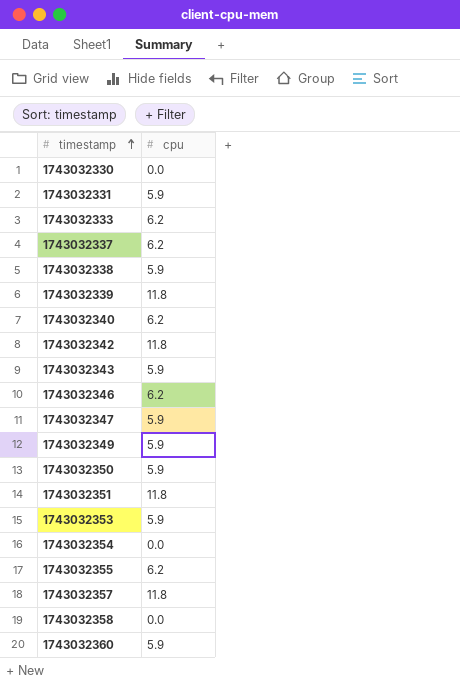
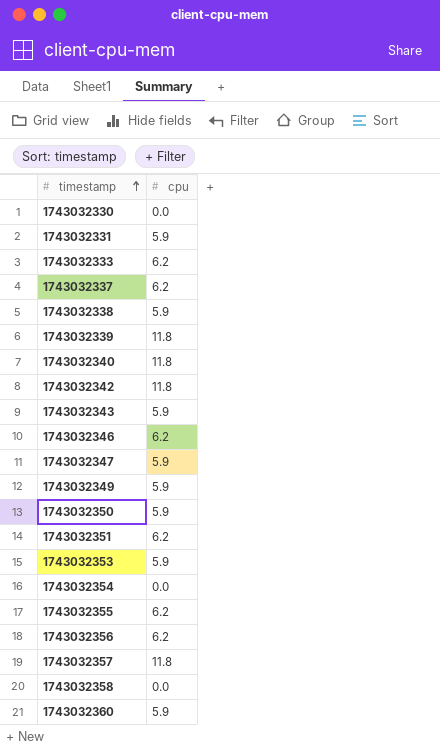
1743032340 | cpu: 6.2 -> 11.8
1743032351 | cpu: 11.8 -> 6.2
row 1743032356: none -> 6.2

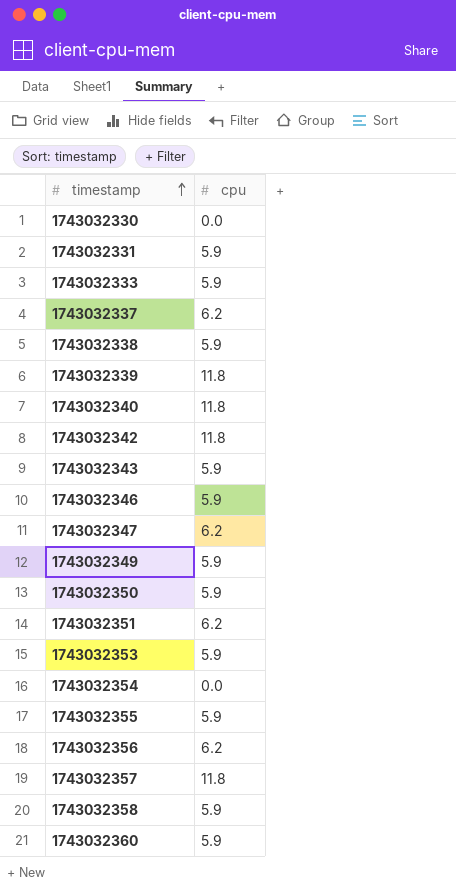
1743032333 | cpu: 6.2 -> 5.9
1743032346 | cpu: 6.2 -> 5.9
1743032347 | cpu: 5.9 -> 6.2
1743032355 | cpu: 6.2 -> 5.9
1743032358 | cpu: 0.0 -> 5.9

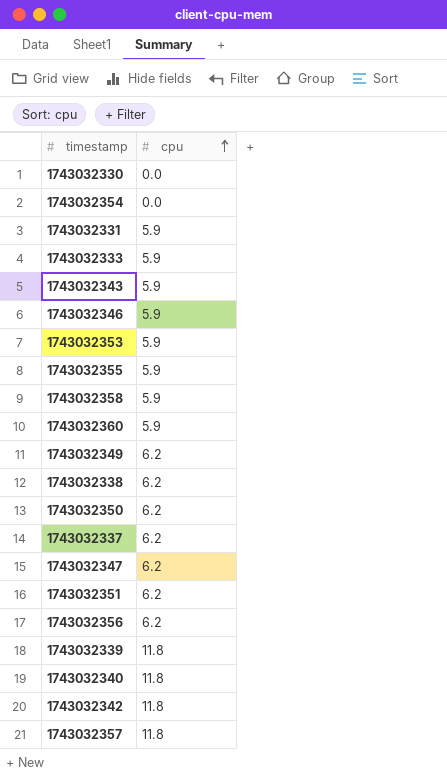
row order: timestamp ascending -> cpu ascending
1743032349 | cpu: 5.9 -> 6.2
1743032338 | cpu: 5.9 -> 6.2
1743032350 | cpu: 5.9 -> 6.2

